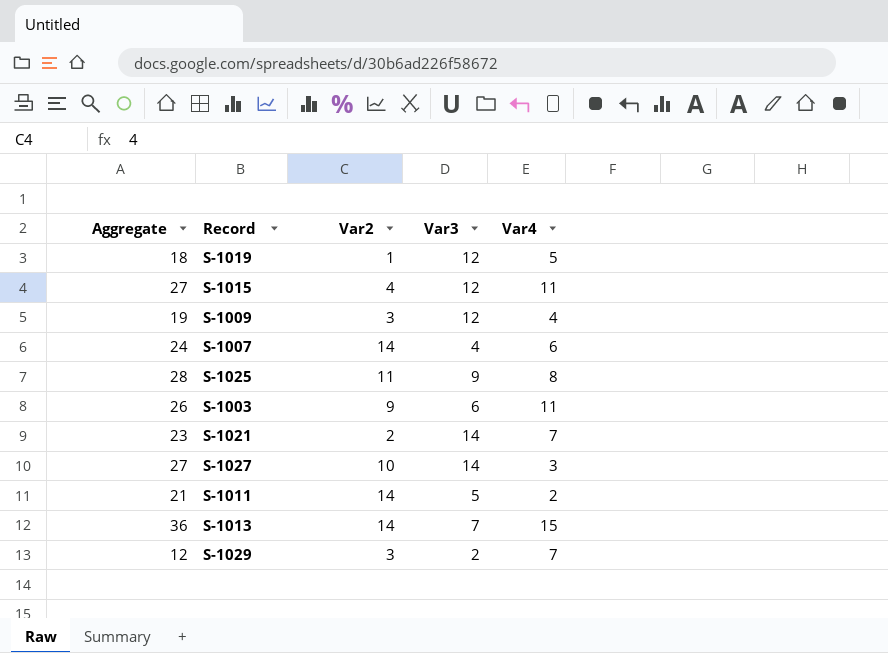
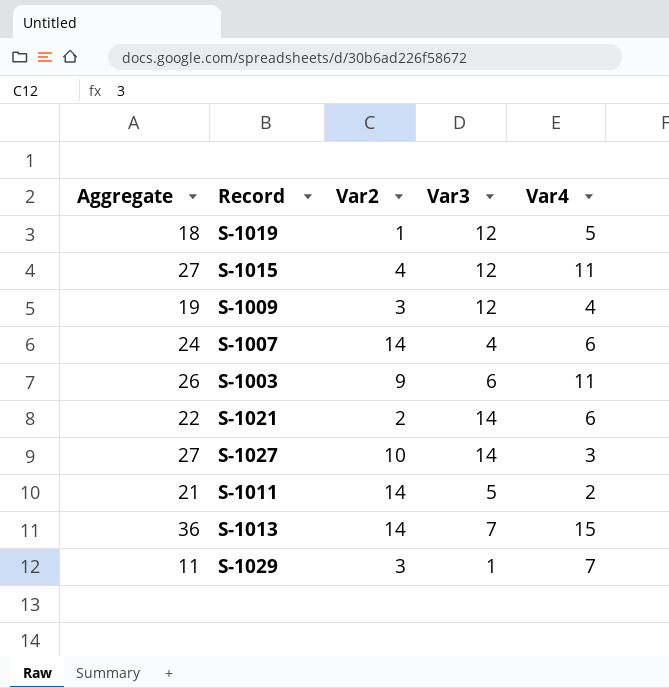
row S-1025: 28 | 11 | 9 | 8 -> none
S-1021 | Aggregate: 23 -> 22
S-1021 | Var4: 7 -> 6
S-1029 | Aggregate: 12 -> 11
S-1029 | Var3: 2 -> 1

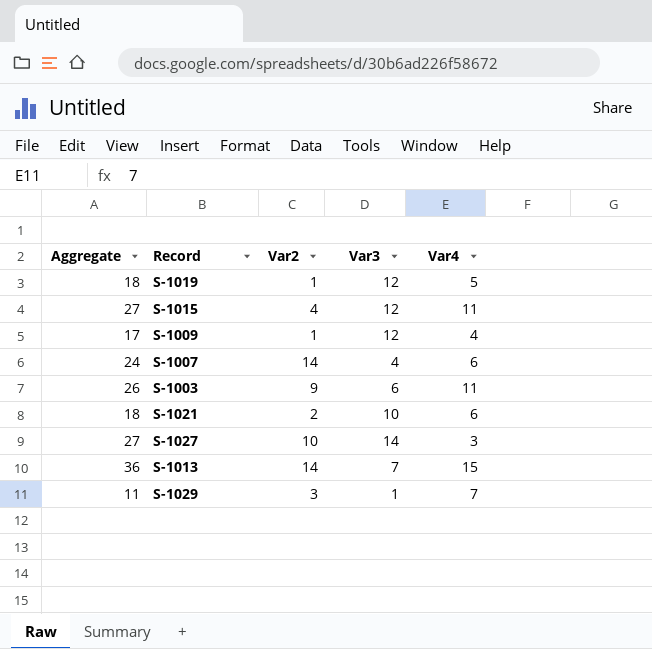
row S-1011: 21 | 14 | 5 | 2 -> none
S-1009 | Aggregate: 19 -> 17
S-1009 | Var2: 3 -> 1
S-1021 | Aggregate: 22 -> 18
S-1021 | Var3: 14 -> 10

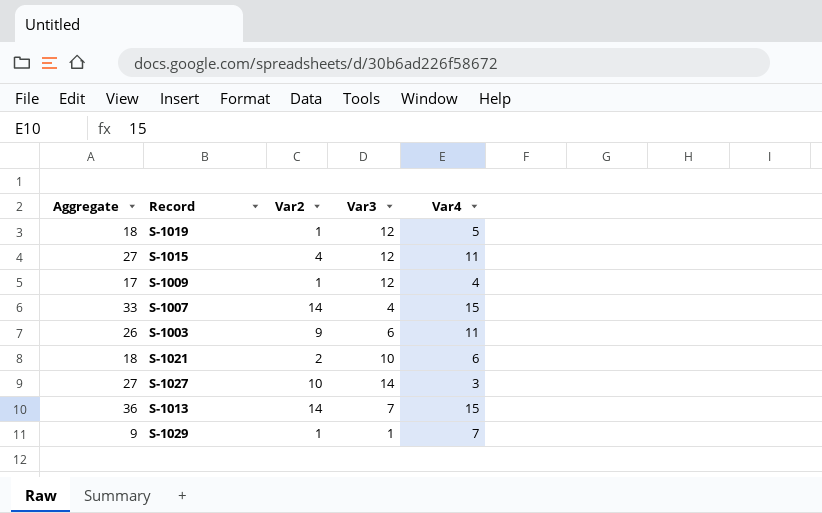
S-1007 | Aggregate: 24 -> 33
S-1007 | Var4: 6 -> 15
S-1029 | Aggregate: 11 -> 9
S-1029 | Var2: 3 -> 1

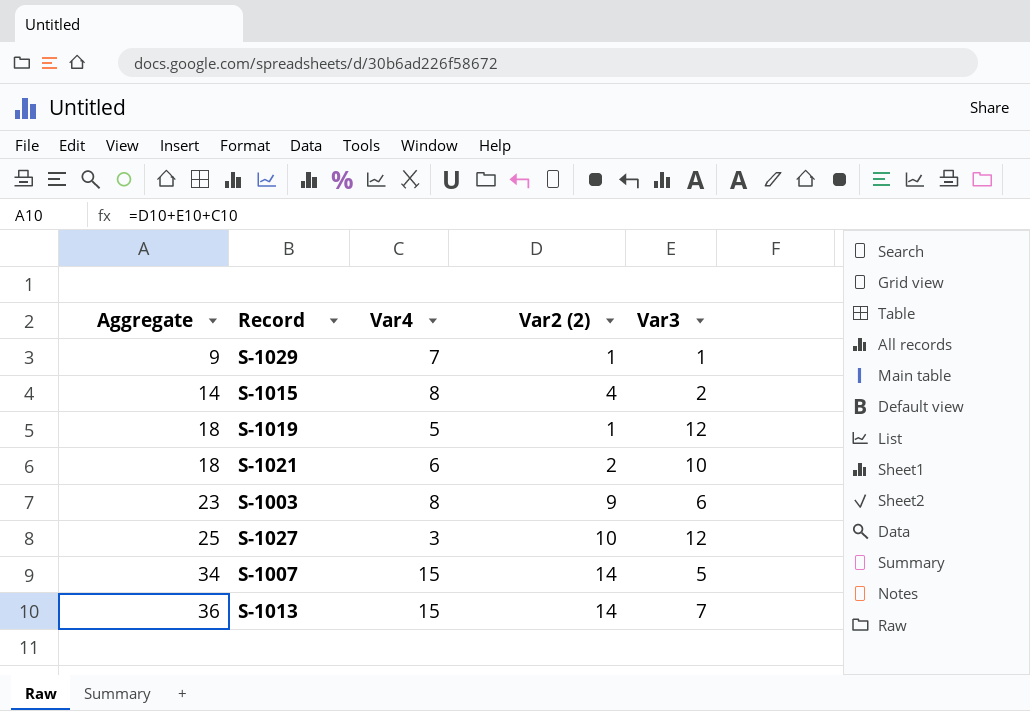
row order: none -> Aggregate ascending
column Var4 | position: 5 -> 3
column name: Var2 -> Var2 (2)
row S-1009: 17 | 1 | 12 | 4 -> none
S-1015 | Aggregate: 27 -> 14
S-1015 | Var4: 11 -> 8
S-1015 | Var3: 12 -> 2
S-1003 | Aggregate: 26 -> 23
S-1003 | Var4: 11 -> 8
S-1027 | Aggregate: 27 -> 25
S-1027 | Var3: 14 -> 12
S-1007 | Aggregate: 33 -> 34
S-1007 | Var3: 4 -> 5

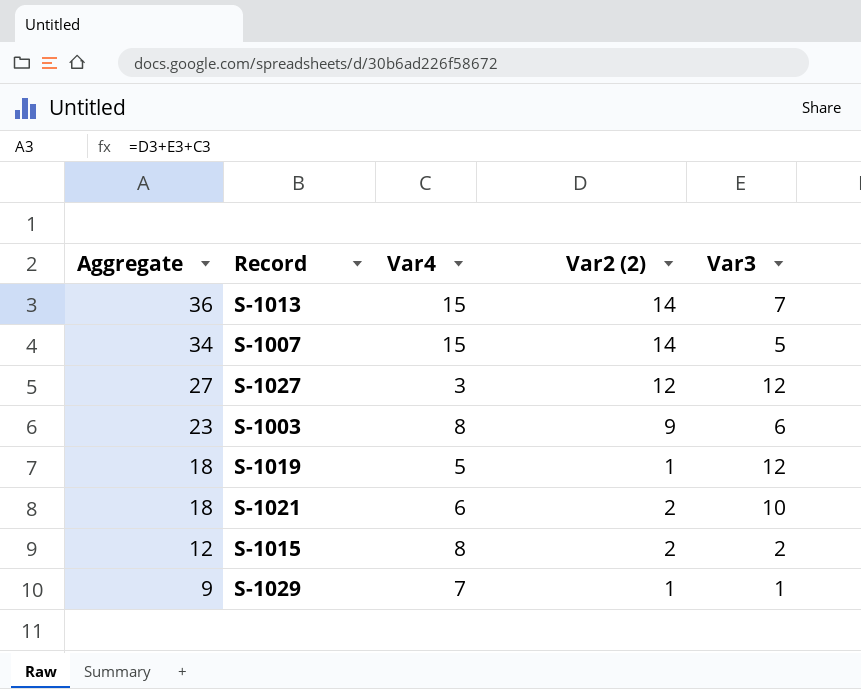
row order: Aggregate ascending -> Aggregate descending
S-1027 | Aggregate: 25 -> 27
S-1027 | Var2 (2): 10 -> 12
S-1015 | Aggregate: 14 -> 12
S-1015 | Var2 (2): 4 -> 2

